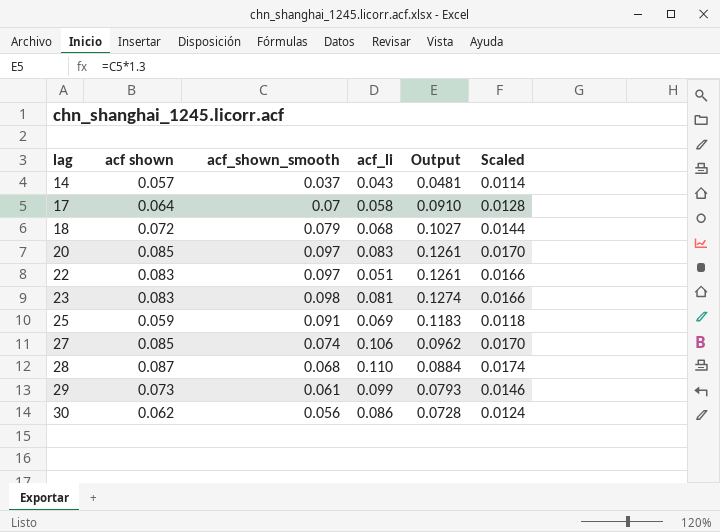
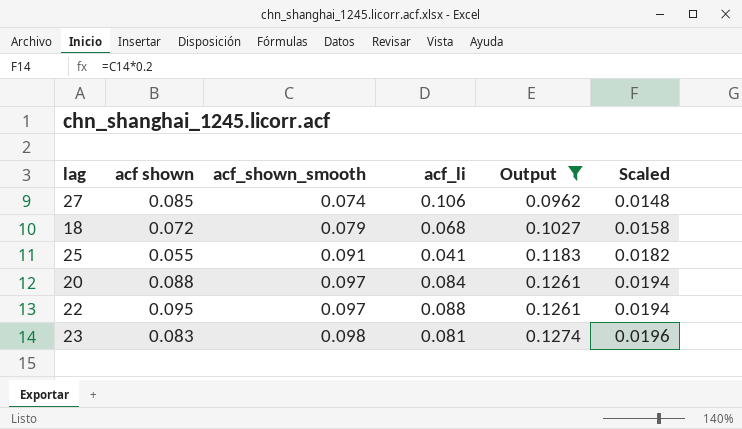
filter: none -> Output >= 0.0962
row order: lag ascending -> acf_shown_smooth ascending
column Scaled | formula: [acf shown] * 0.2 -> [acf_shown_smooth] * 0.2
25 | acf shown: 0.059 -> 0.055
25 | acf_li: 0.069 -> 0.041
20 | acf shown: 0.085 -> 0.088
20 | acf_li: 0.083 -> 0.084
22 | acf shown: 0.083 -> 0.095
22 | acf_li: 0.051 -> 0.088

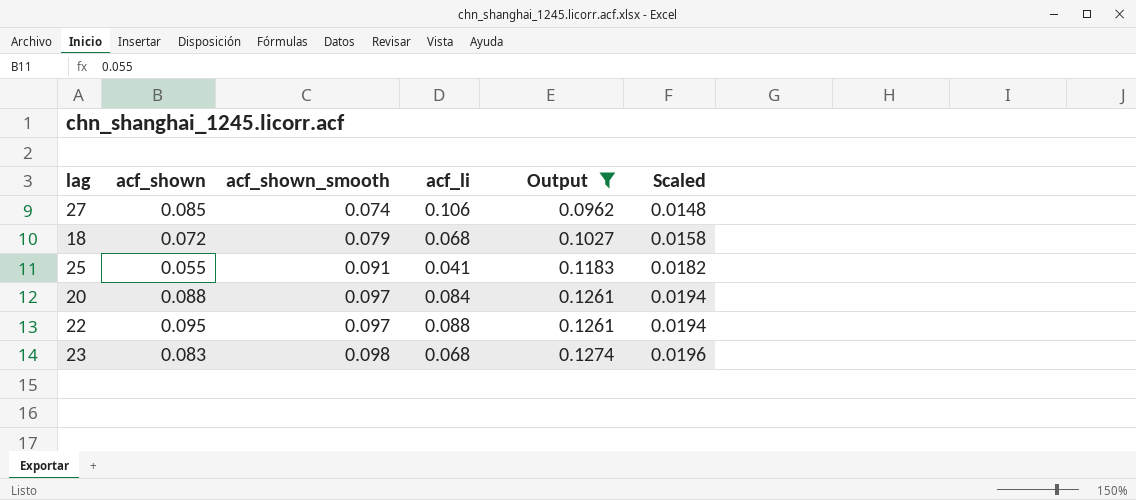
column name: acf shown -> acf_shown
23 | acf_li: 0.081 -> 0.068

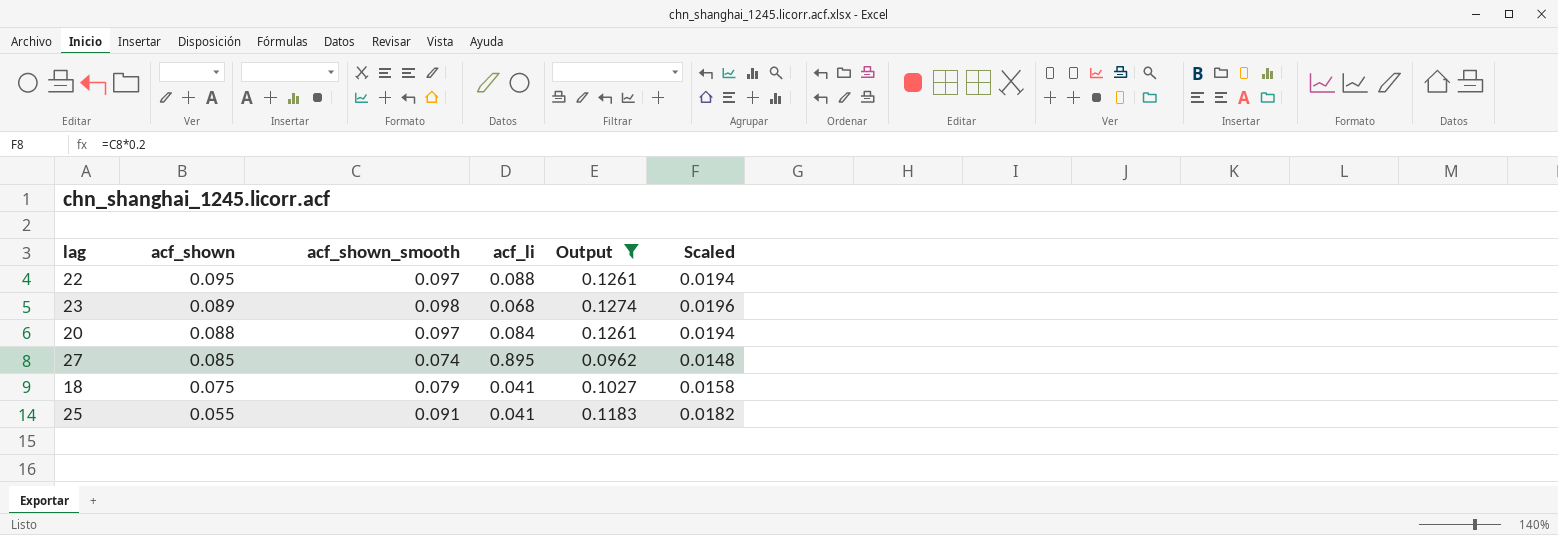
row order: acf_shown_smooth ascending -> acf_shown descending
23 | acf_shown: 0.083 -> 0.089
27 | acf_li: 0.106 -> 0.895
18 | acf_shown: 0.072 -> 0.075
18 | acf_li: 0.068 -> 0.041

